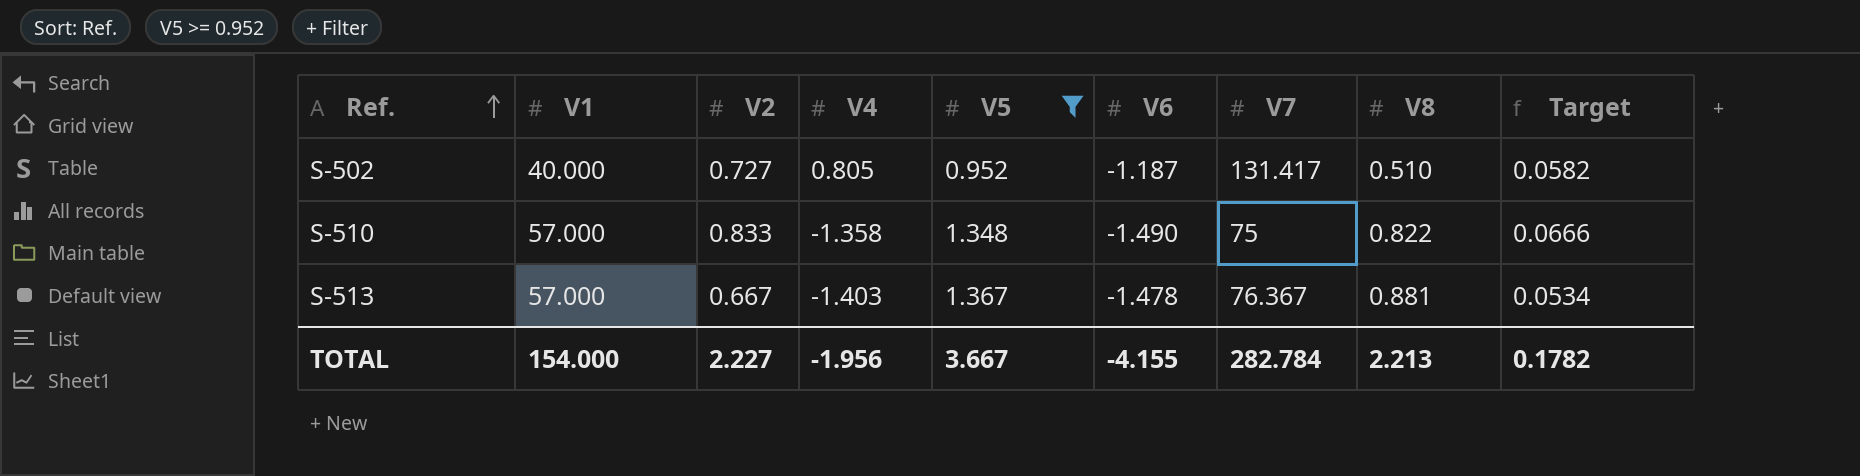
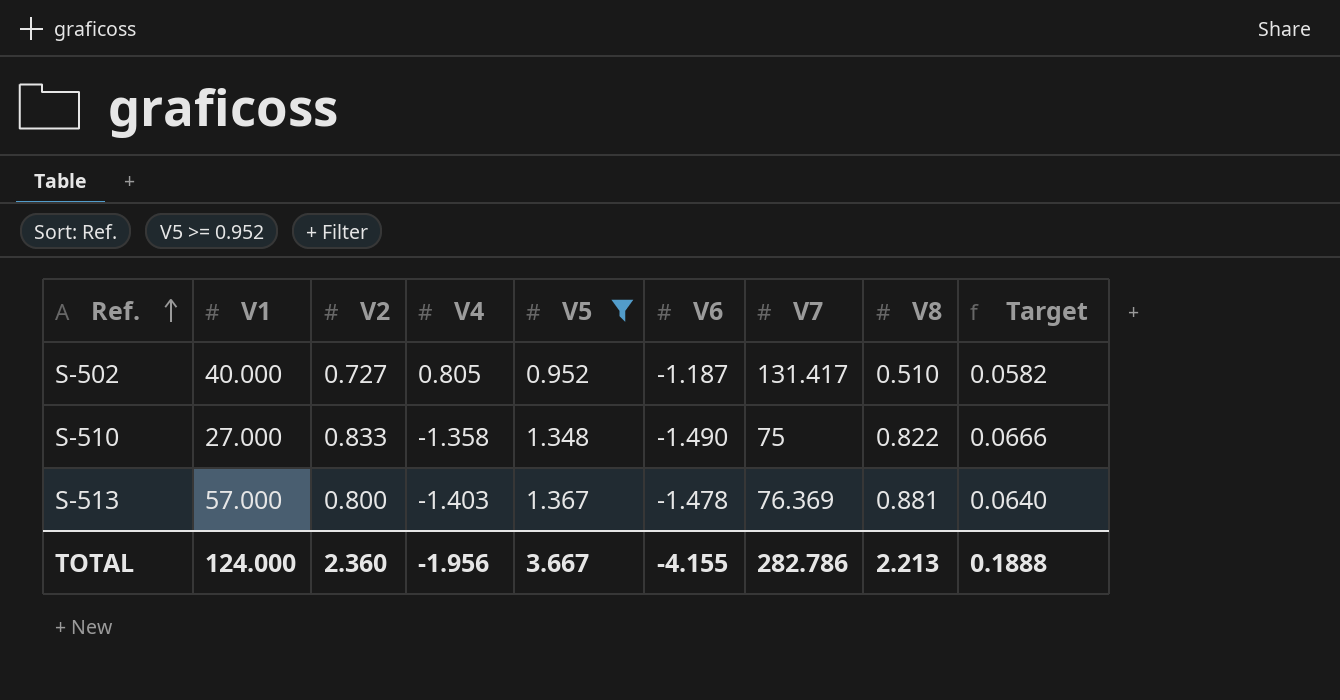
S-510 | V1: 57.000 -> 27.000
S-513 | V2: 0.667 -> 0.800
S-513 | V7: 76.367 -> 76.369
S-513 | Target: 0.0534 -> 0.0640
TOTAL | V1: 154.000 -> 124.000
TOTAL | V2: 2.227 -> 2.360
TOTAL | V7: 282.784 -> 282.786
TOTAL | Target: 0.1782 -> 0.1888

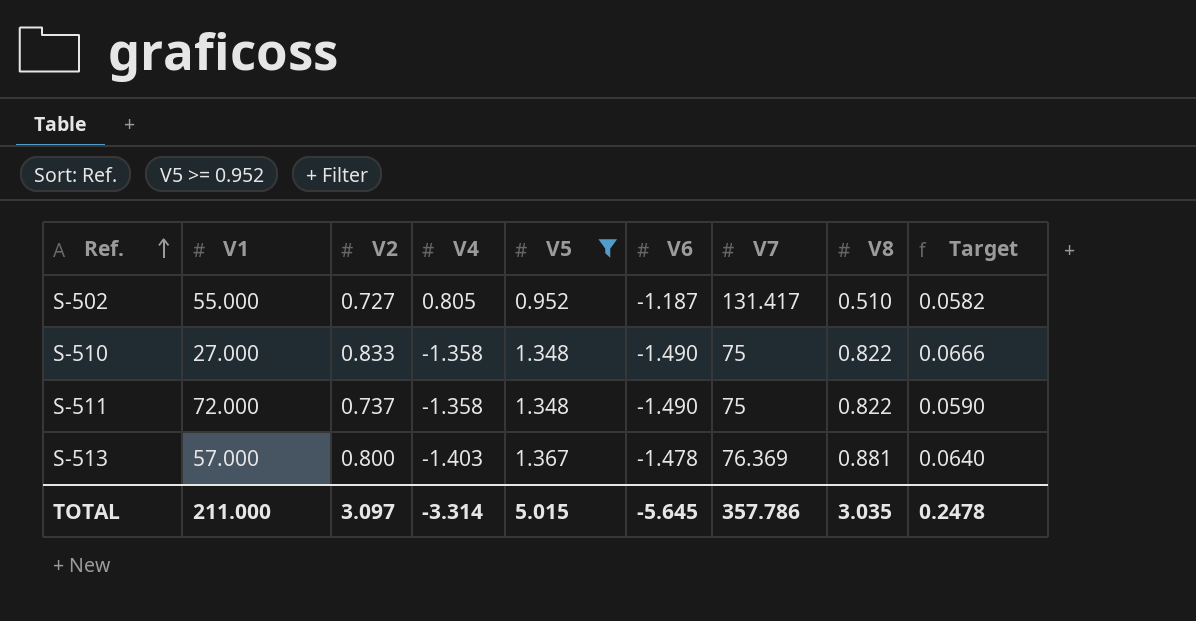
S-502 | V1: 40.000 -> 55.000
row S-511: none -> 72.000 | 0.737 | -1.358 | 1.348 | -1.490 | 75 | 0.822 | 0.0590
TOTAL | V1: 124.000 -> 211.000
TOTAL | V2: 2.360 -> 3.097
TOTAL | V4: -1.956 -> -3.314
TOTAL | V5: 3.667 -> 5.015
TOTAL | V6: -4.155 -> -5.645
TOTAL | V7: 282.786 -> 357.786
TOTAL | V8: 2.213 -> 3.035
TOTAL | Target: 0.1888 -> 0.2478

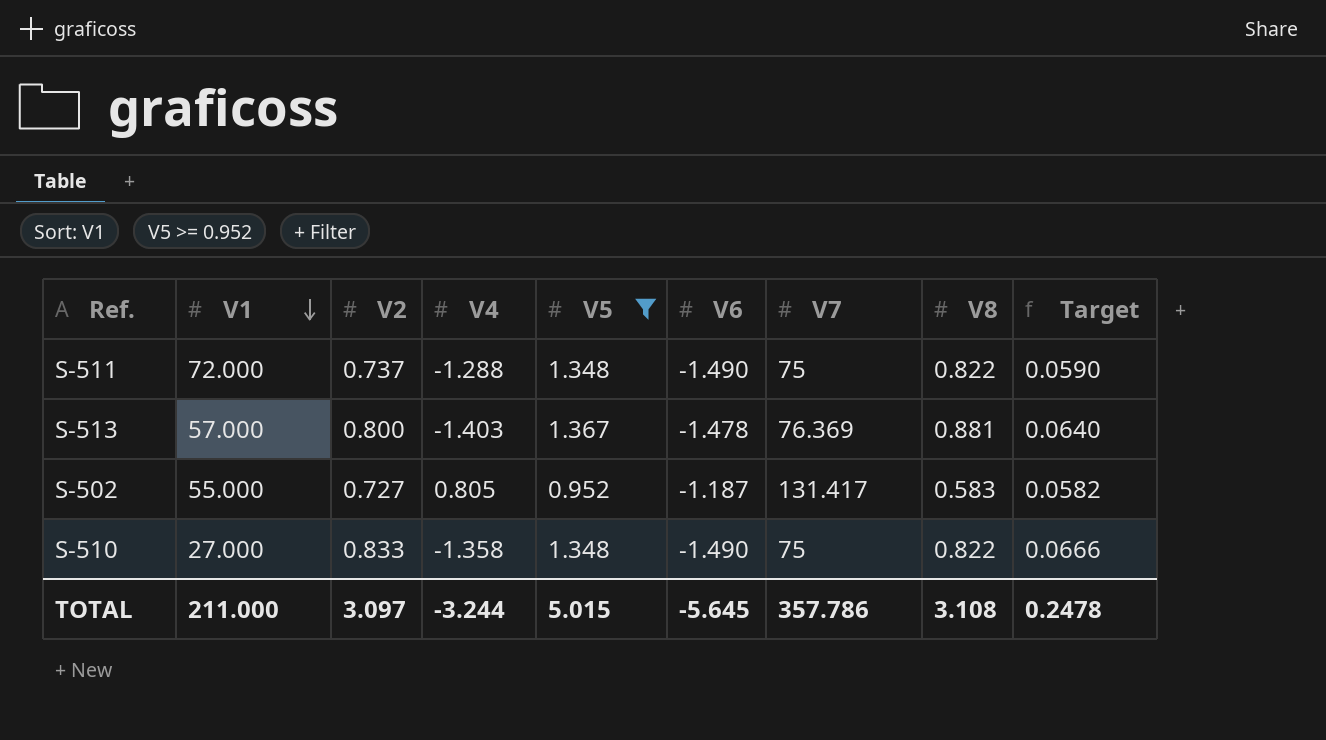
row order: Ref. ascending -> V1 descending
S-511 | V4: -1.358 -> -1.288
S-502 | V8: 0.510 -> 0.583
TOTAL | V4: -3.314 -> -3.244
TOTAL | V8: 3.035 -> 3.108

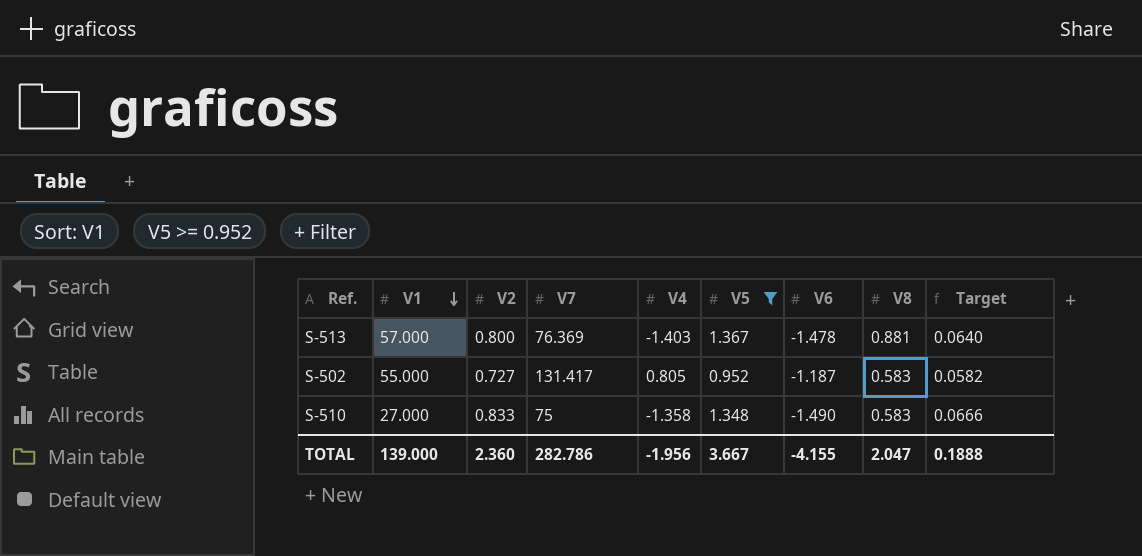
column V7 | position: 7 -> 4
row S-511: 72.000 | 0.737 | -1.288 | 1.348 | -1.490 | 75 | 0.822 | 0.0590 -> none
S-510 | V8: 0.822 -> 0.583
TOTAL | V1: 211.000 -> 139.000
TOTAL | V2: 3.097 -> 2.360
TOTAL | V7: 357.786 -> 282.786
TOTAL | V4: -3.244 -> -1.956
TOTAL | V5: 5.015 -> 3.667
TOTAL | V6: -5.645 -> -4.155
TOTAL | V8: 3.108 -> 2.047
TOTAL | Target: 0.2478 -> 0.1888

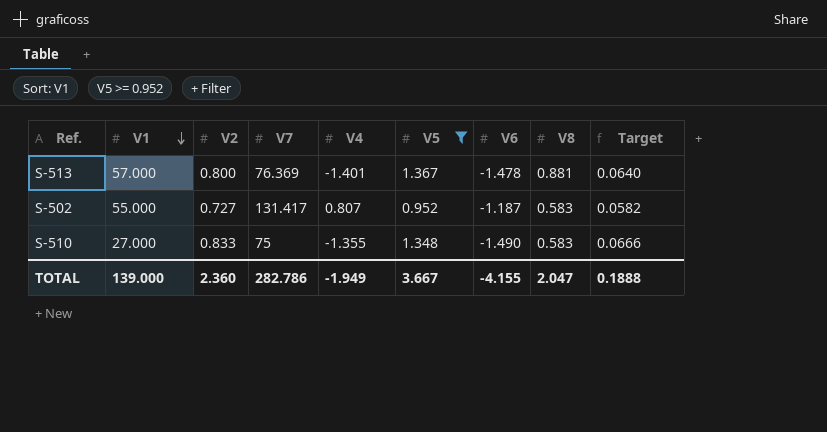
S-513 | V4: -1.403 -> -1.401
S-502 | V4: 0.805 -> 0.807
S-510 | V4: -1.358 -> -1.355
TOTAL | V4: -1.956 -> -1.949

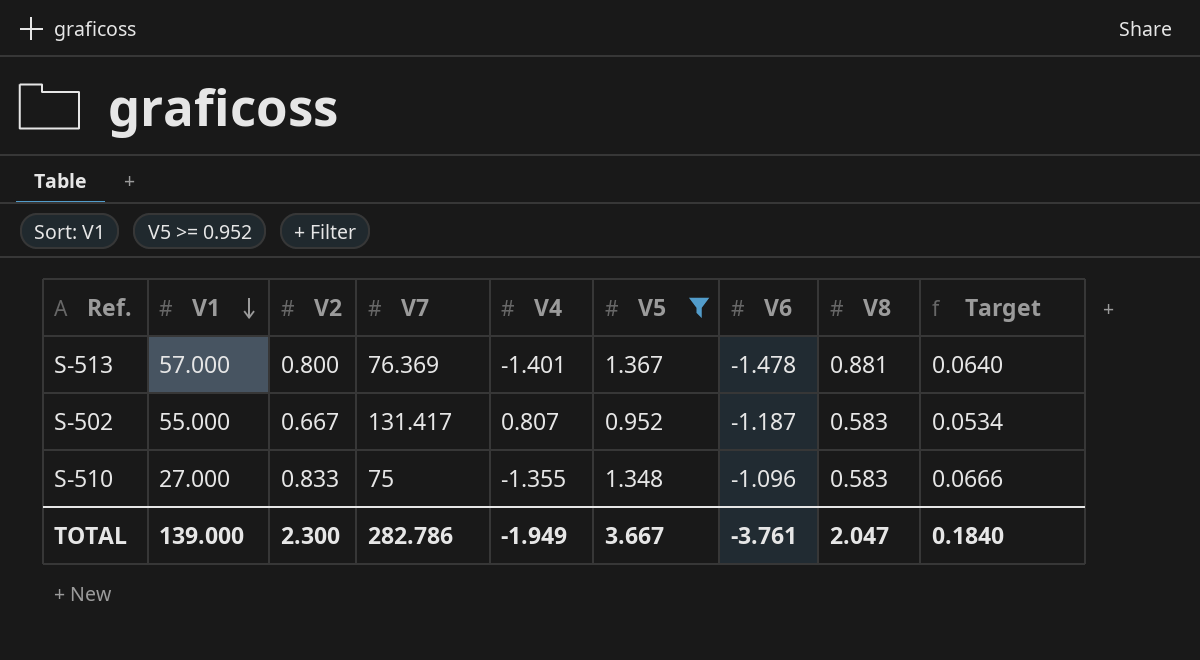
S-502 | V2: 0.727 -> 0.667
S-502 | Target: 0.0582 -> 0.0534
S-510 | V6: -1.490 -> -1.096
TOTAL | V2: 2.360 -> 2.300
TOTAL | V6: -4.155 -> -3.761
TOTAL | Target: 0.1888 -> 0.1840

